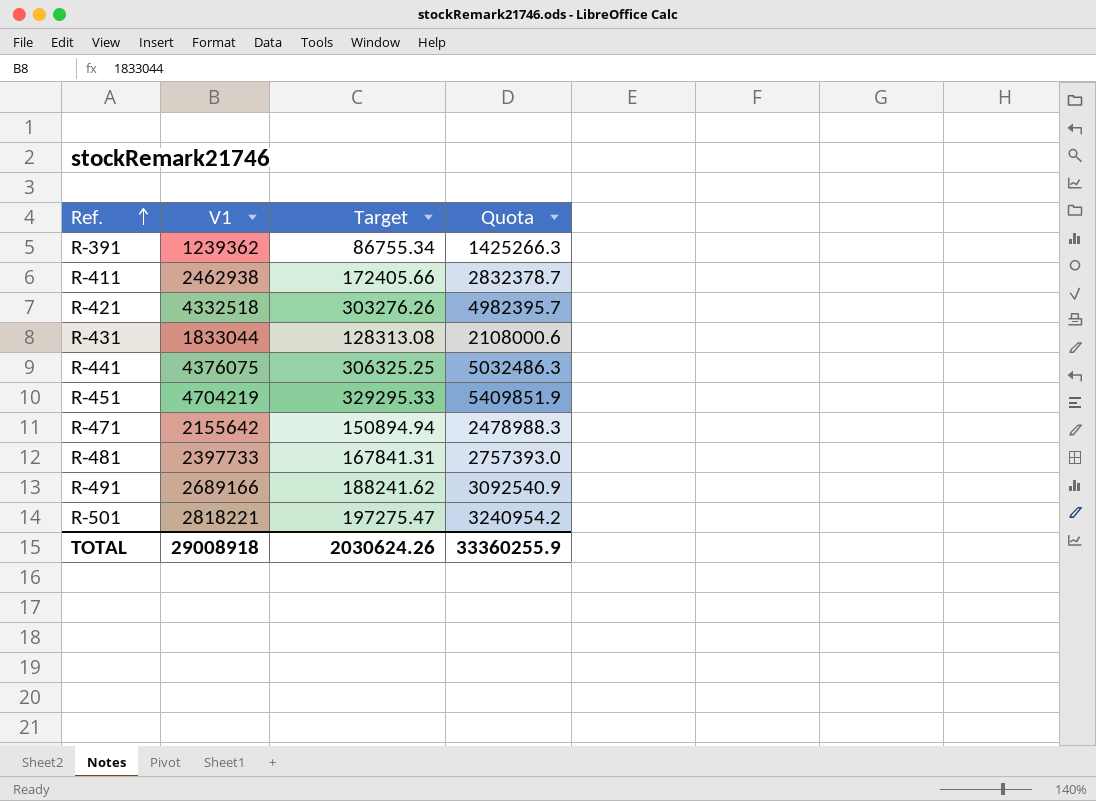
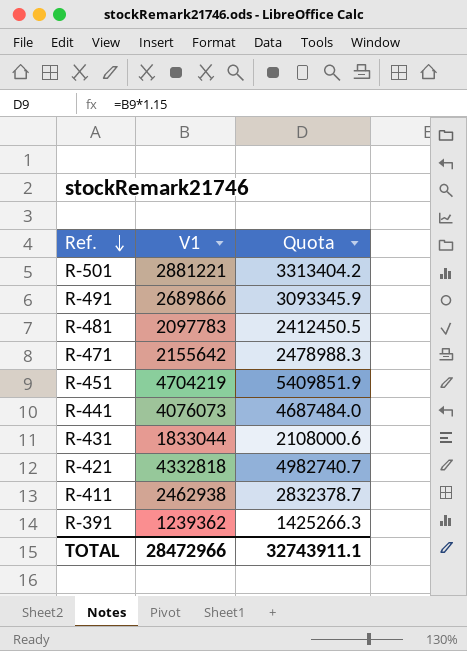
row order: Ref. ascending -> Ref. descending
column Target | formula: [V1] * 0.07 -> none
R-501 | V1: 2818221 -> 2881221
R-501 | Quota: 3240954.2 -> 3313404.2
R-491 | V1: 2689166 -> 2689866
R-491 | Quota: 3092540.9 -> 3093345.9
R-481 | V1: 2397733 -> 2097783
R-481 | Quota: 2757393.0 -> 2412450.5
R-441 | V1: 4376075 -> 4076073
R-441 | Quota: 5032486.3 -> 4687484.0
R-421 | V1: 4332518 -> 4332818
R-421 | Quota: 4982395.7 -> 4982740.7
TOTAL | V1: 29008918 -> 28472966
TOTAL | Quota: 33360255.9 -> 32743911.1

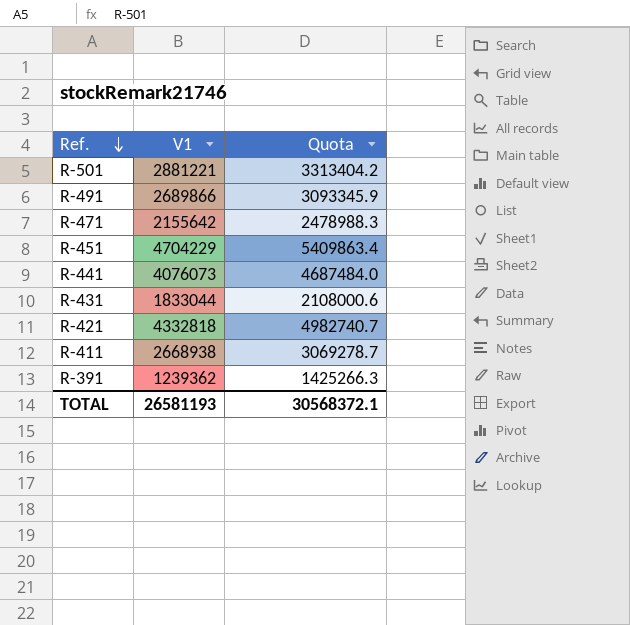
row R-481: 2097783 | 2412450.5 -> none
R-451 | V1: 4704219 -> 4704229
R-451 | Quota: 5409851.9 -> 5409863.4
R-411 | V1: 2462938 -> 2668938
R-411 | Quota: 2832378.7 -> 3069278.7
TOTAL | V1: 28472966 -> 26581193
TOTAL | Quota: 32743911.1 -> 30568372.1

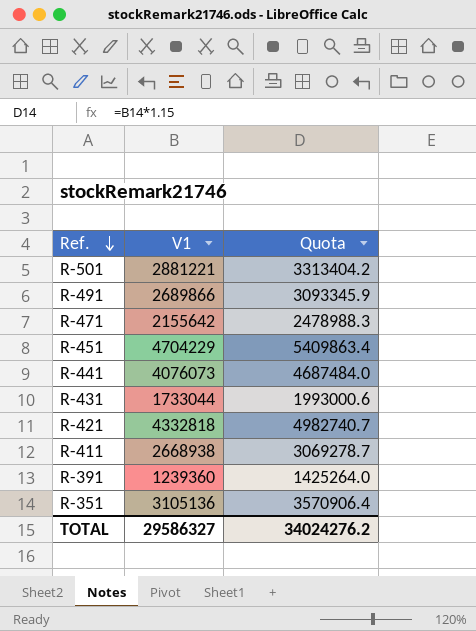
R-431 | V1: 1833044 -> 1733044
R-431 | Quota: 2108000.6 -> 1993000.6
R-391 | V1: 1239362 -> 1239360
R-391 | Quota: 1425266.3 -> 1425264.0
row R-351: none -> 3105136 | 3570906.4
TOTAL | V1: 26581193 -> 29586327
TOTAL | Quota: 30568372.1 -> 34024276.2

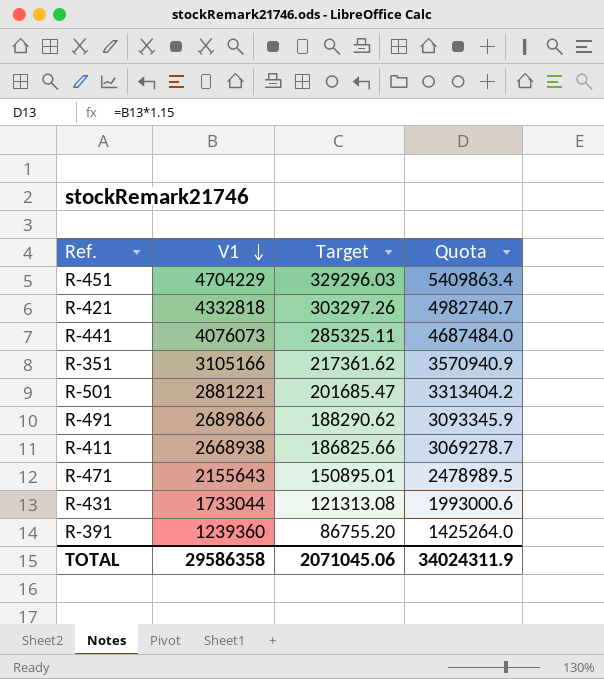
row order: Ref. descending -> V1 descending
column Target | formula: none -> [V1] * 0.07
R-351 | V1: 3105136 -> 3105166
R-351 | Quota: 3570906.4 -> 3570940.9
R-471 | V1: 2155642 -> 2155643
R-471 | Quota: 2478988.3 -> 2478989.5
TOTAL | V1: 29586327 -> 29586358
TOTAL | Quota: 34024276.2 -> 34024311.9

